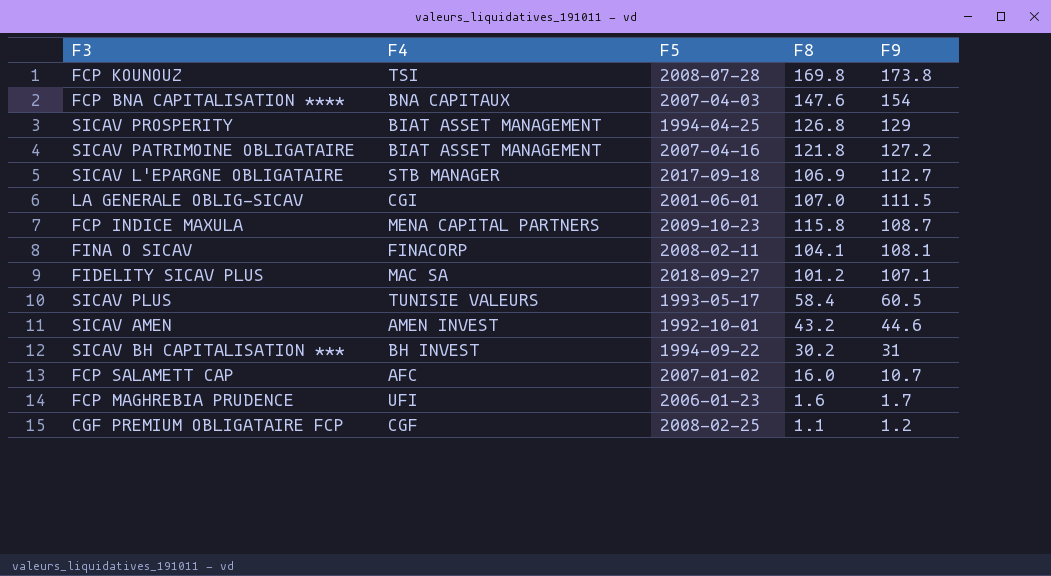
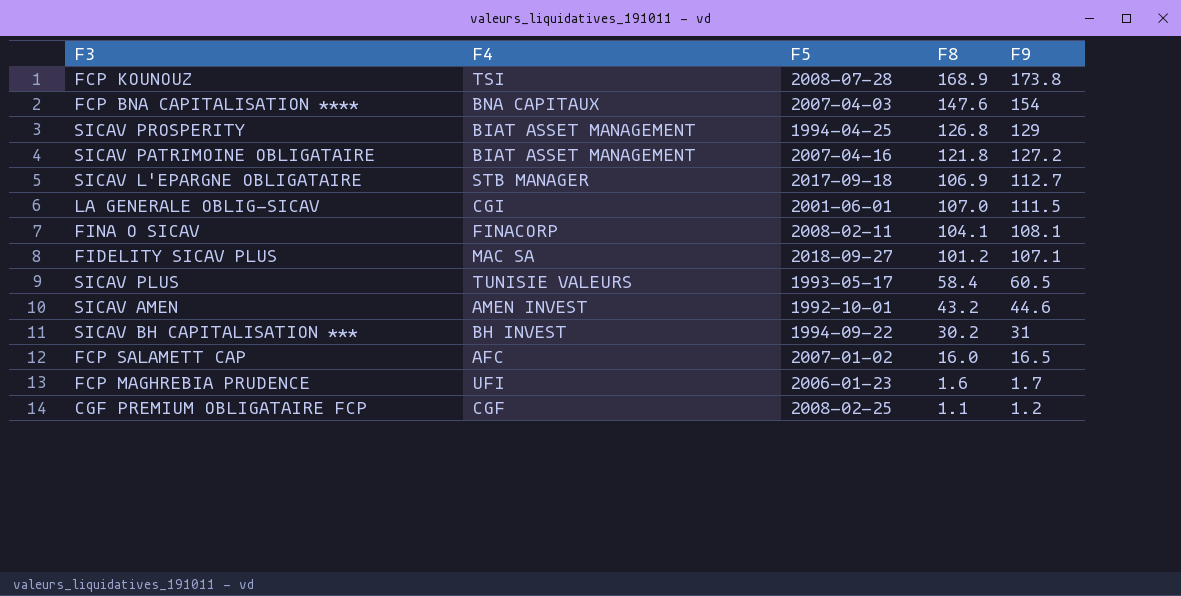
row FCP INDICE MAXULA: MENA CAPITAL PARTNERS | 2009-10-23 | 115.8 | 108.7 -> none
FCP KOUNOUZ | F8: 169.8 -> 168.9
FCP SALAMETT CAP | F9: 10.7 -> 16.5

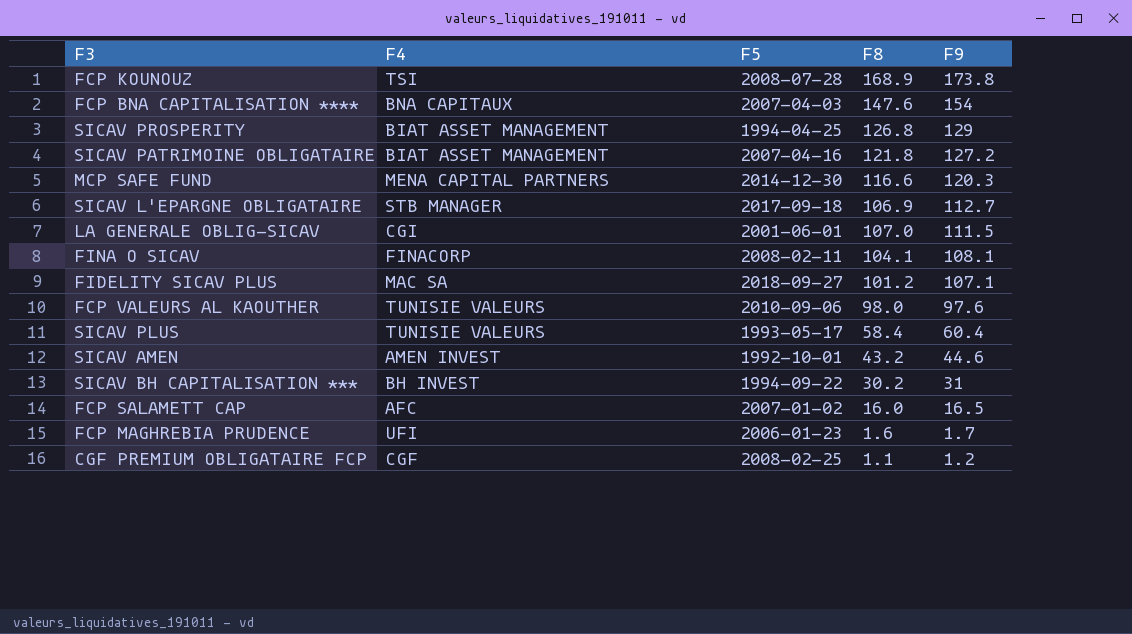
row MCP SAFE FUND: none -> MENA CAPITAL PARTNERS | 2014-12-30 | 116.6 | 120.3
row FCP VALEURS AL KAOUTHER: none -> TUNISIE VALEURS | 2010-09-06 | 98.0 | 97.6
SICAV PLUS | F9: 60.5 -> 60.4

